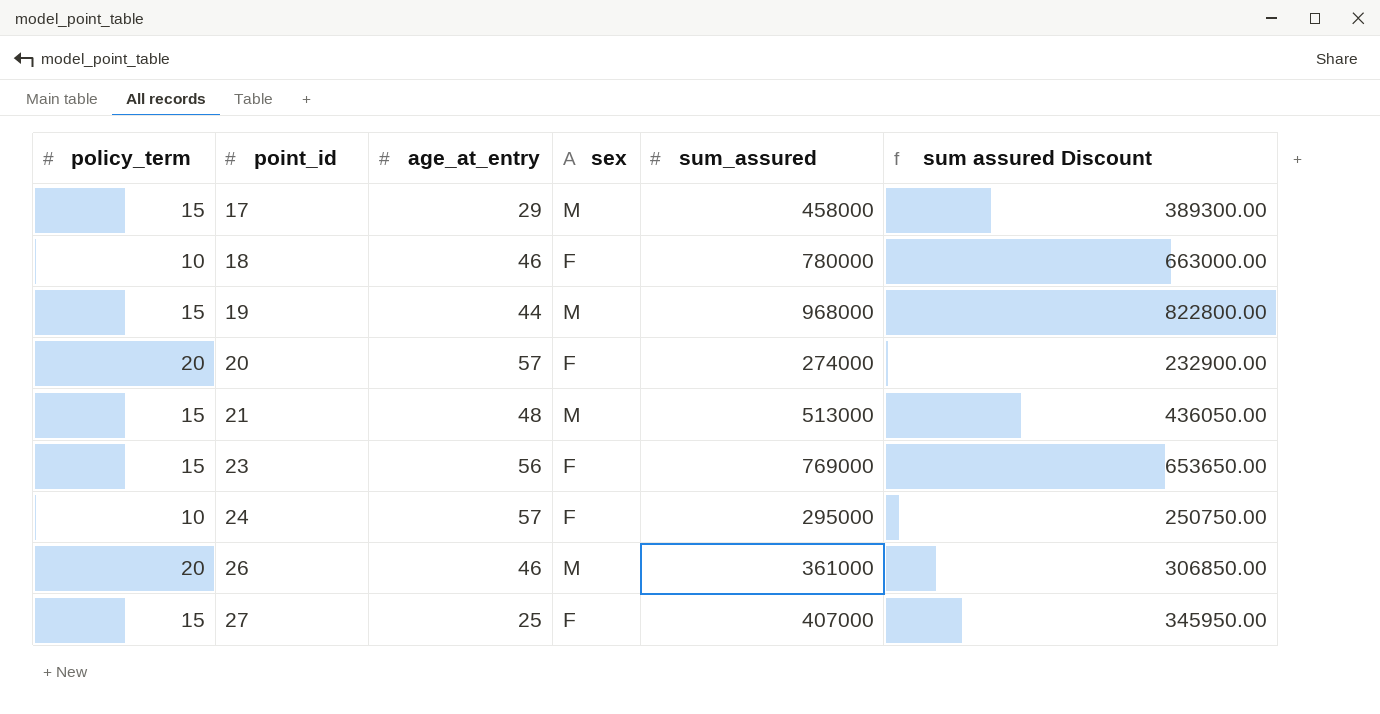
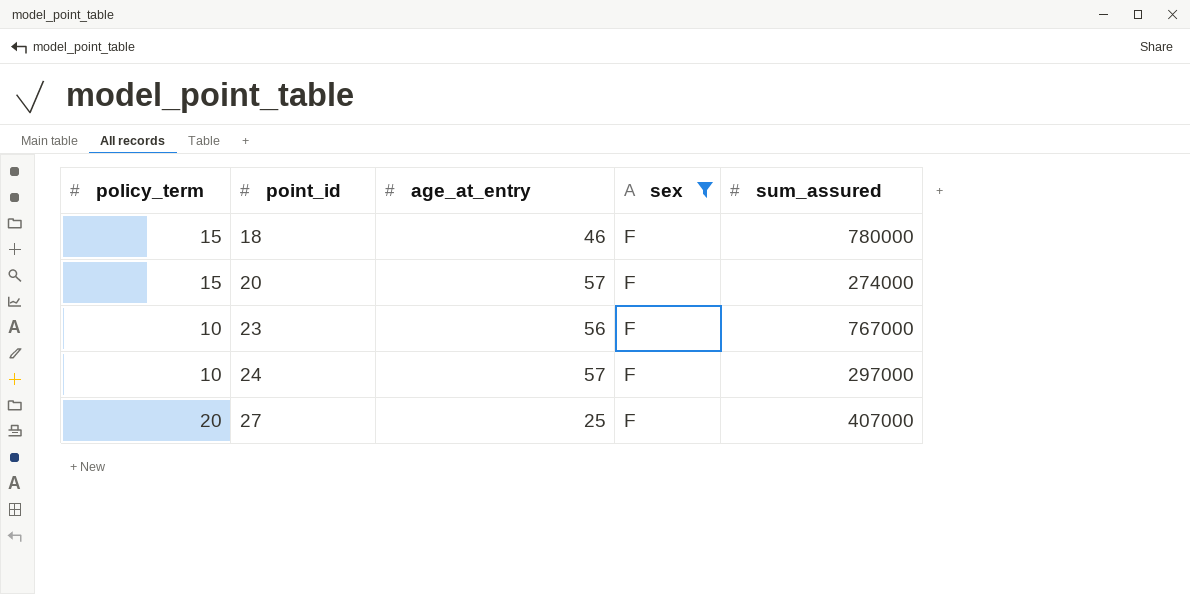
filter: none -> sex = F
column sum assured Discount | formula: [sum_assured] * 0.85 -> none
18 | policy_term: 10 -> 15
20 | policy_term: 20 -> 15
23 | policy_term: 15 -> 10
23 | sum_assured: 769000 -> 767000
24 | sum_assured: 295000 -> 297000
27 | policy_term: 15 -> 20

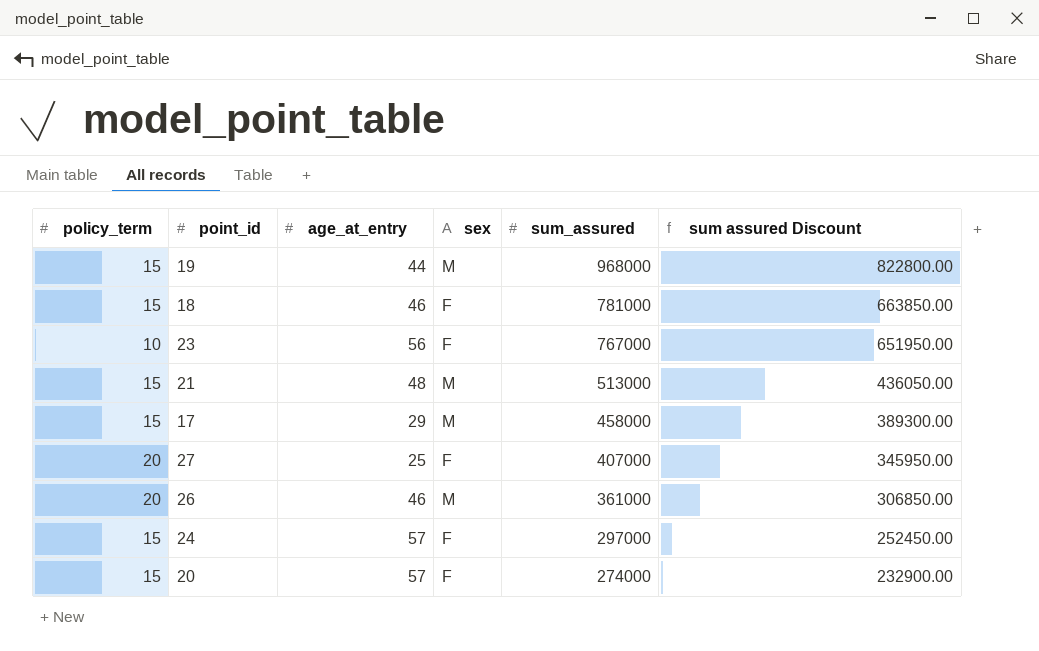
filter: sex = F -> none
row order: point_id ascending -> sum_assured descending
column sum assured Discount | formula: none -> [sum_assured] * 0.85
18 | sum_assured: 780000 -> 781000
24 | policy_term: 10 -> 15

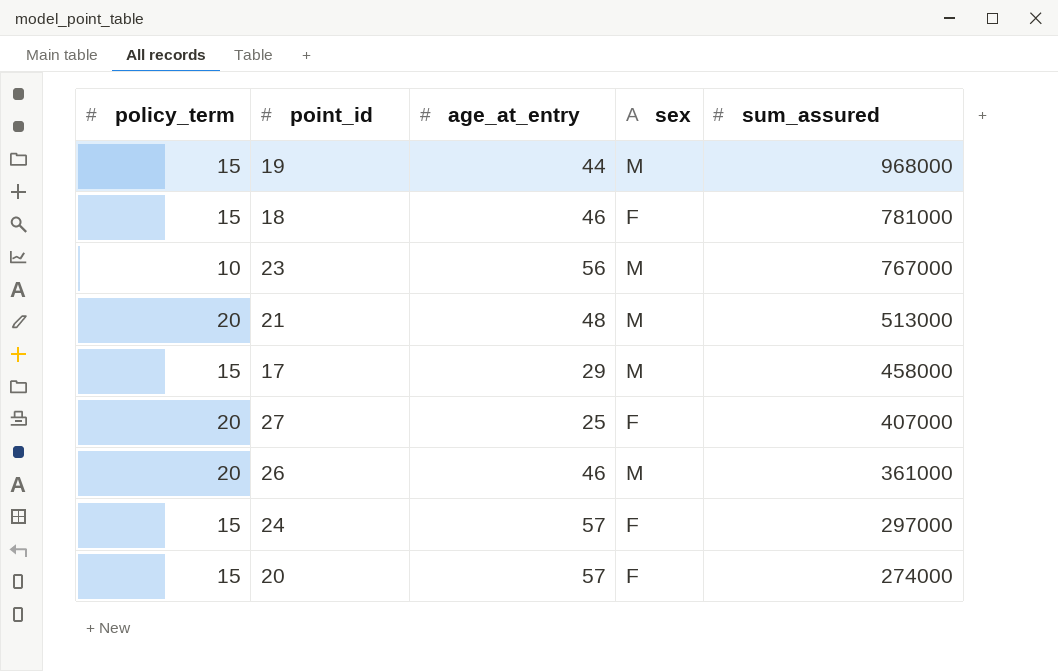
column sum assured Discount | formula: [sum_assured] * 0.85 -> none
23 | sex: F -> M
21 | policy_term: 15 -> 20

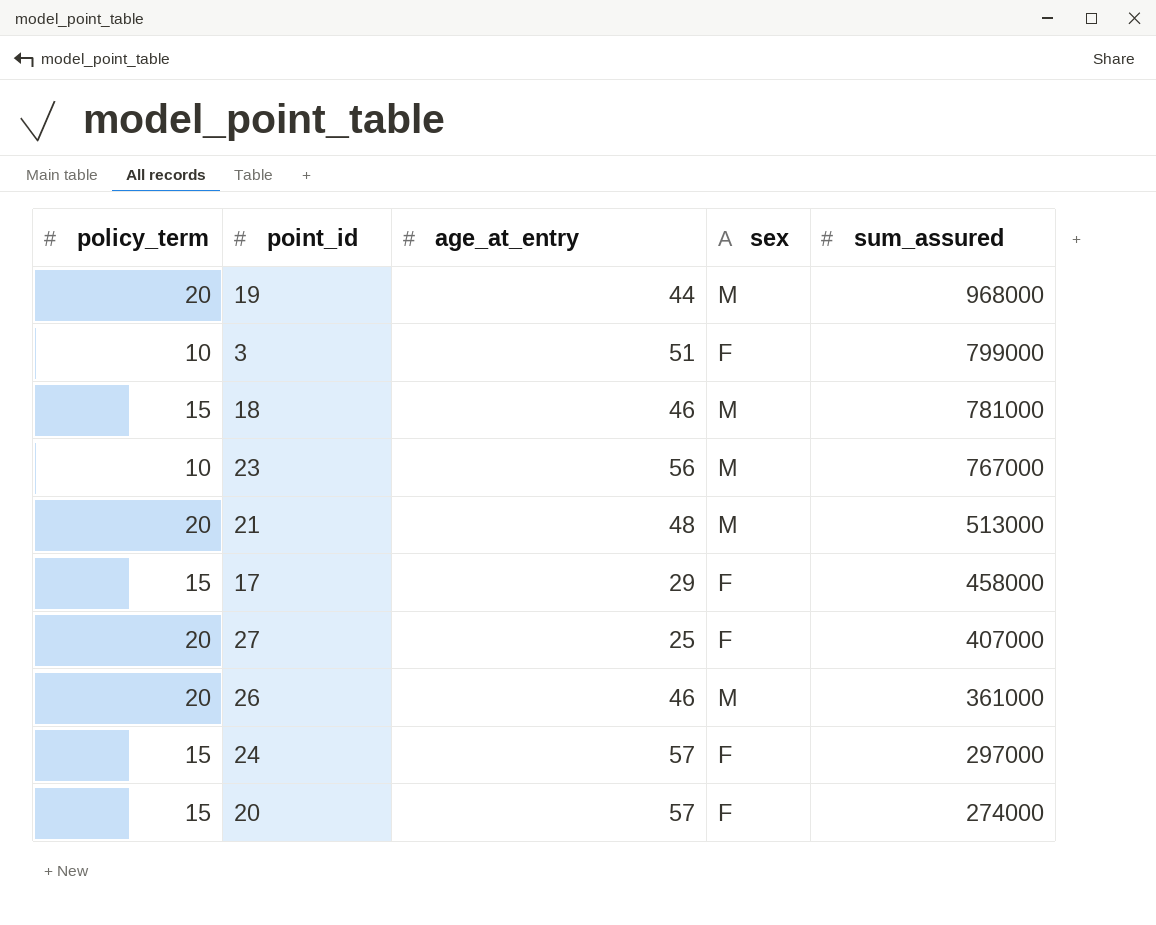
19 | policy_term: 15 -> 20
row 3: none -> 10 | 51 | F | 799000
18 | sex: F -> M
17 | sex: M -> F

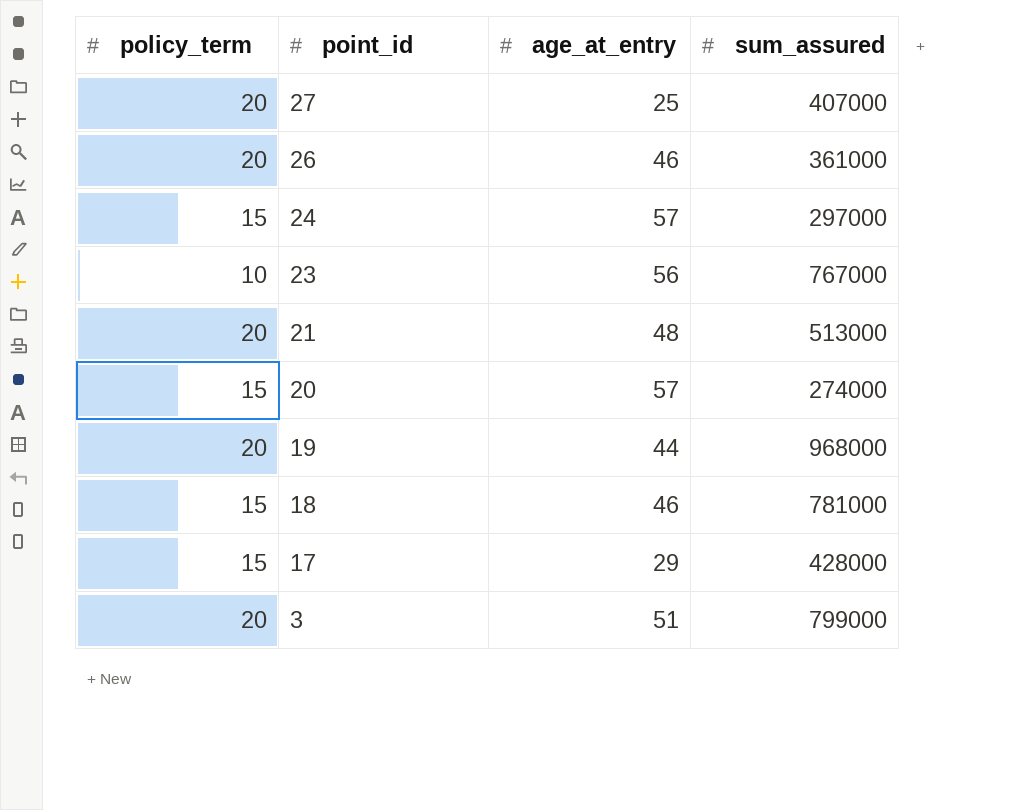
row order: sum_assured descending -> point_id descending
column sex | position: 4 -> none
17 | sum_assured: 458000 -> 428000
3 | policy_term: 10 -> 20

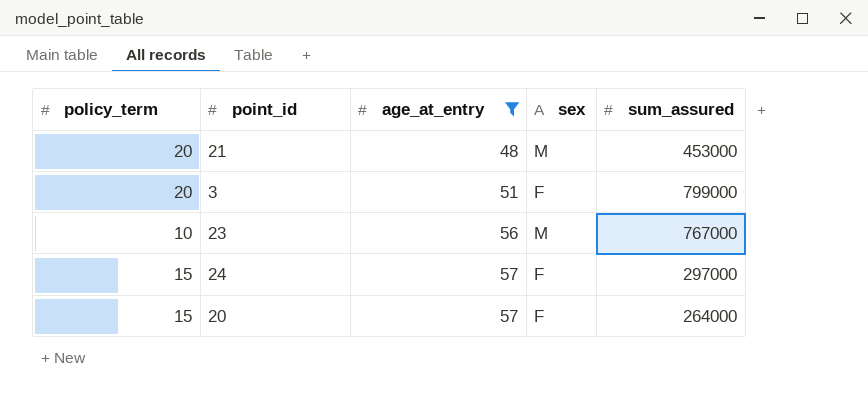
filter: none -> age_at_entry >= 48
row order: point_id descending -> age_at_entry ascending
column sex | position: none -> 4
21 | sum_assured: 513000 -> 453000
20 | sum_assured: 274000 -> 264000

